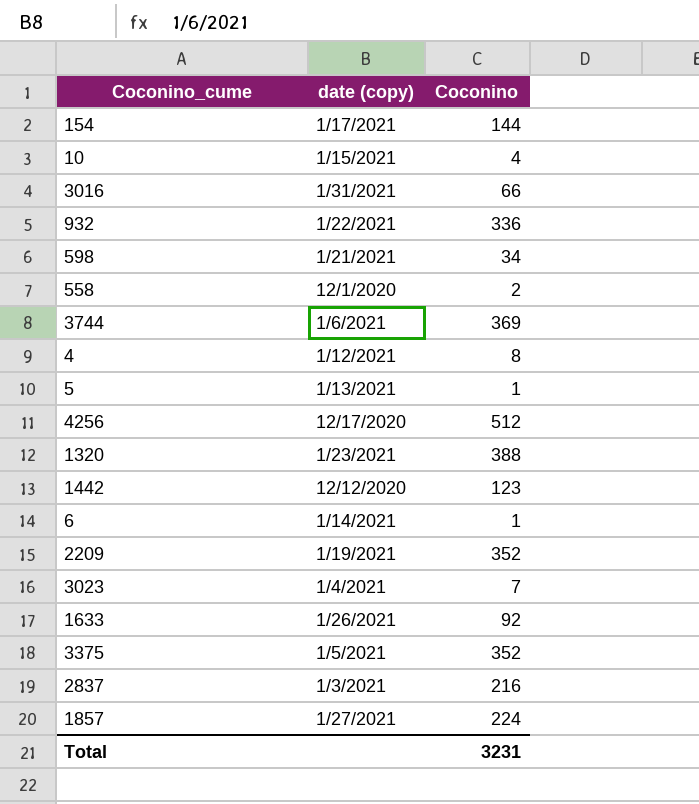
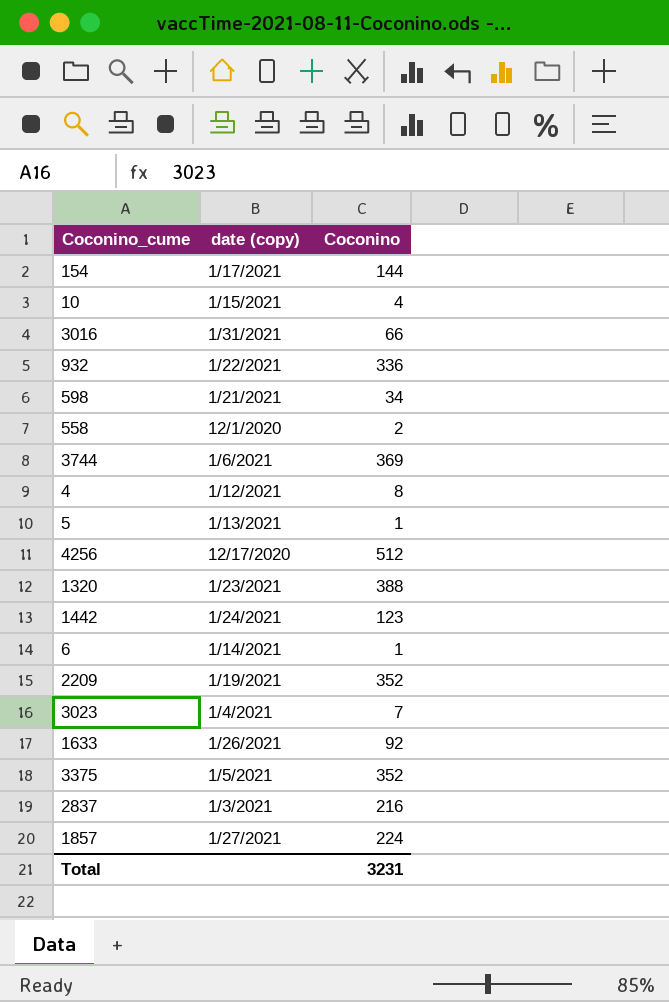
1442 | date (copy): 12/12/2020 -> 1/24/2021

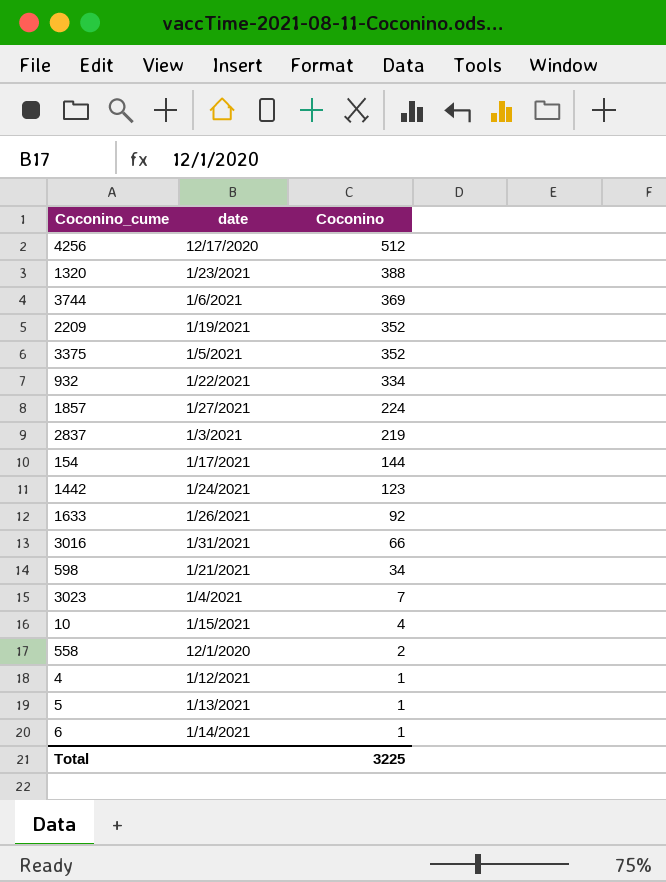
row order: none -> Coconino descending
column name: date (copy) -> date
932 | Coconino: 336 -> 334
2837 | Coconino: 216 -> 219
4 | Coconino: 8 -> 1
Total | Coconino: 3231 -> 3225

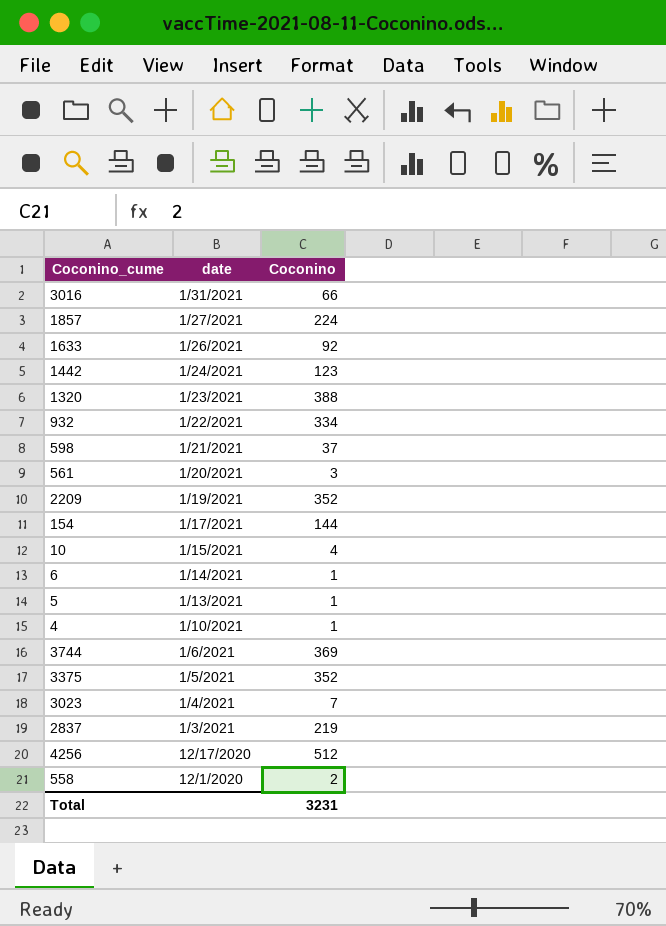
row order: Coconino descending -> date descending
598 | Coconino: 34 -> 37
row 561: none -> 1/20/2021 | 3
4 | date: 1/12/2021 -> 1/10/2021
Total | Coconino: 3225 -> 3231

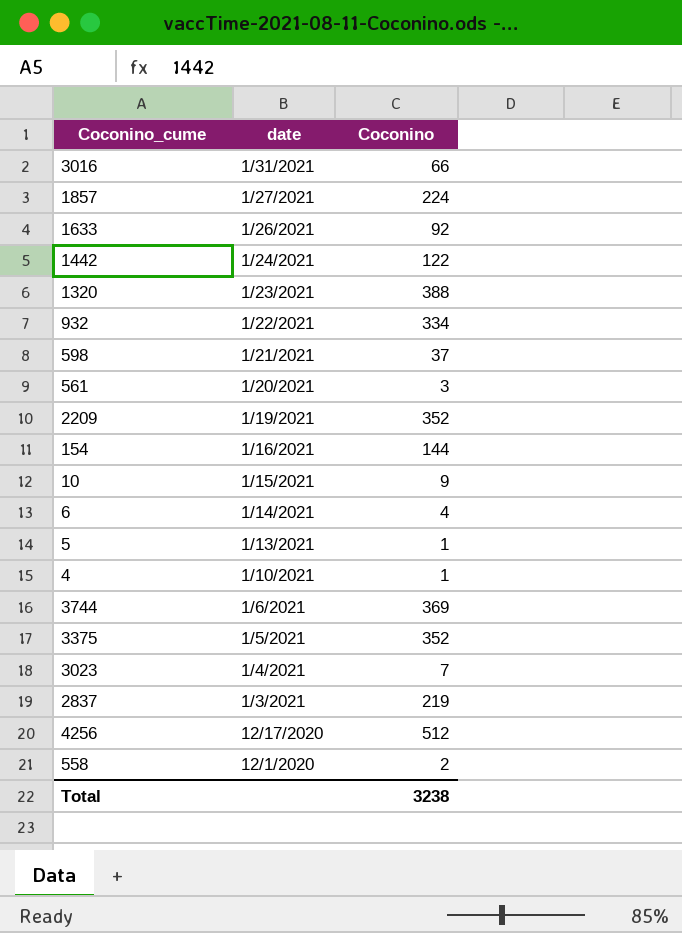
1442 | Coconino: 123 -> 122
154 | date: 1/17/2021 -> 1/16/2021
10 | Coconino: 4 -> 9
6 | Coconino: 1 -> 4
Total | Coconino: 3231 -> 3238

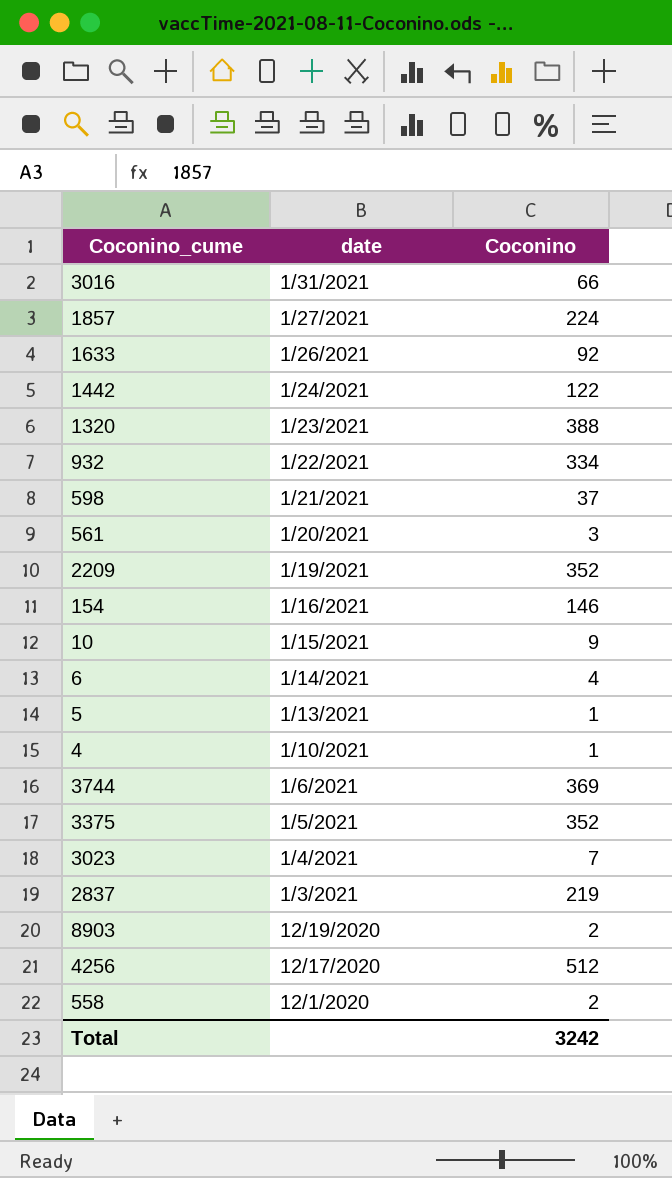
154 | Coconino: 144 -> 146
row 8903: none -> 12/19/2020 | 2
Total | Coconino: 3238 -> 3242

